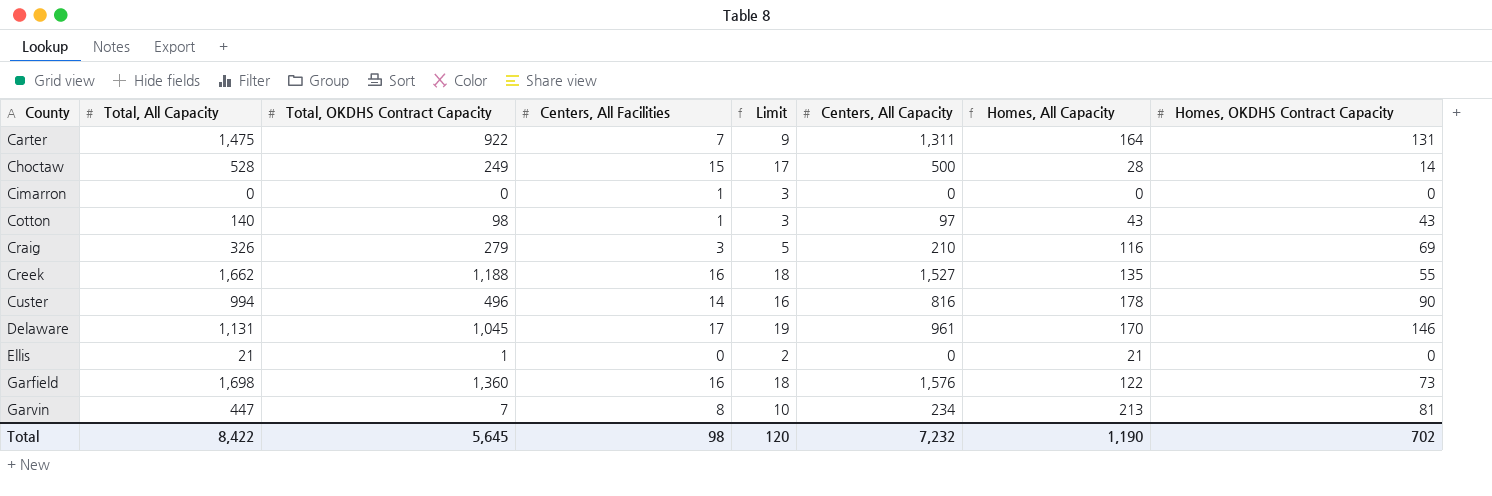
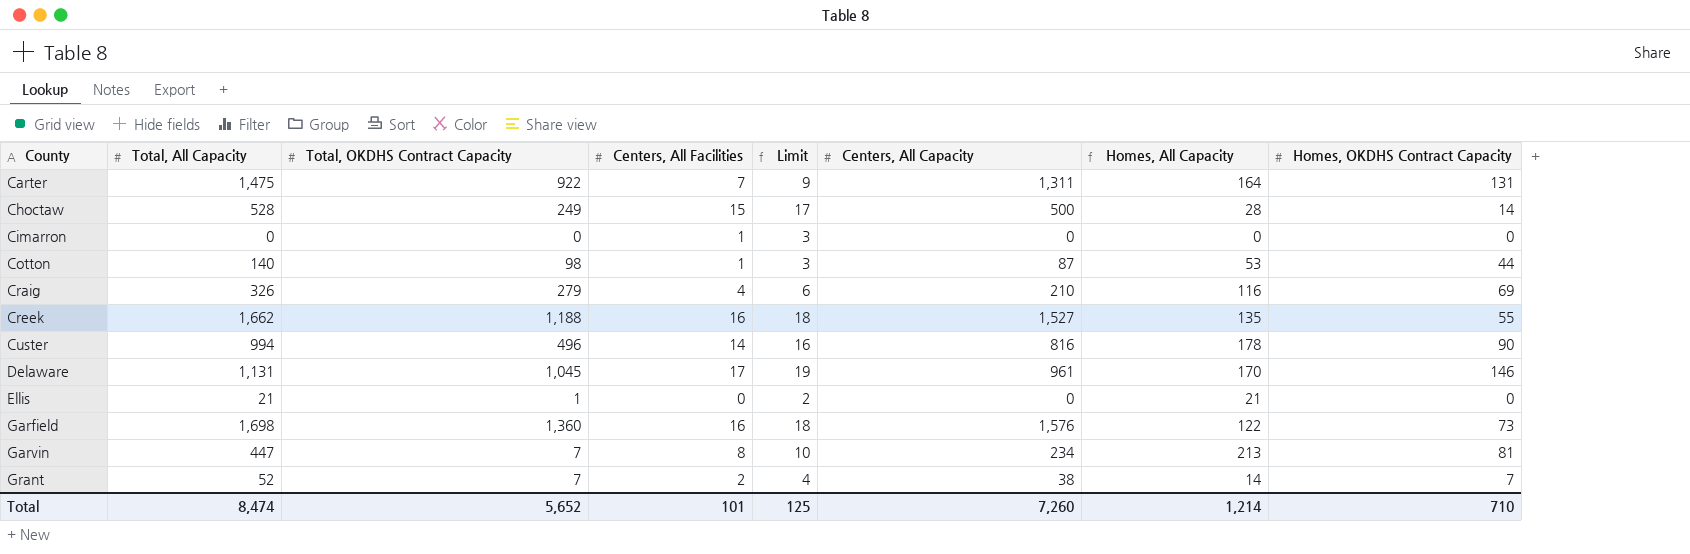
Cotton | Centers, All Capacity: 97 -> 87
Cotton | Homes, All Capacity: 43 -> 53
Cotton | Homes, OKDHS Contract Capacity: 43 -> 44
Craig | Centers, All Facilities: 3 -> 4
Craig | Limit: 5 -> 6
row Grant: none -> 52 | 7 | 2 | 4 | 38 | 14 | 7
Total | Total, All Capacity: 8,422 -> 8,474
Total | Total, OKDHS Contract Capacity: 5,645 -> 5,652
Total | Centers, All Facilities: 98 -> 101
Total | Limit: 120 -> 125
Total | Centers, All Capacity: 7,232 -> 7,260
Total | Homes, All Capacity: 1,190 -> 1,214
Total | Homes, OKDHS Contract Capacity: 702 -> 710

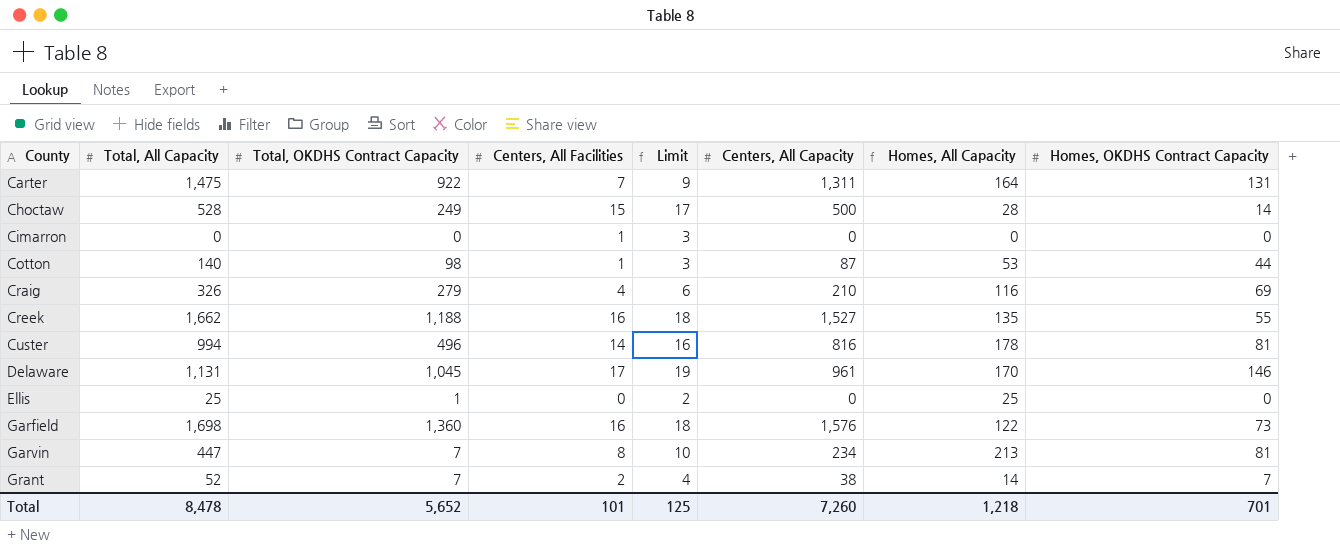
Custer | Homes, OKDHS Contract Capacity: 90 -> 81
Ellis | Total, All Capacity: 21 -> 25
Ellis | Homes, All Capacity: 21 -> 25
Total | Total, All Capacity: 8,474 -> 8,478
Total | Homes, All Capacity: 1,214 -> 1,218
Total | Homes, OKDHS Contract Capacity: 710 -> 701

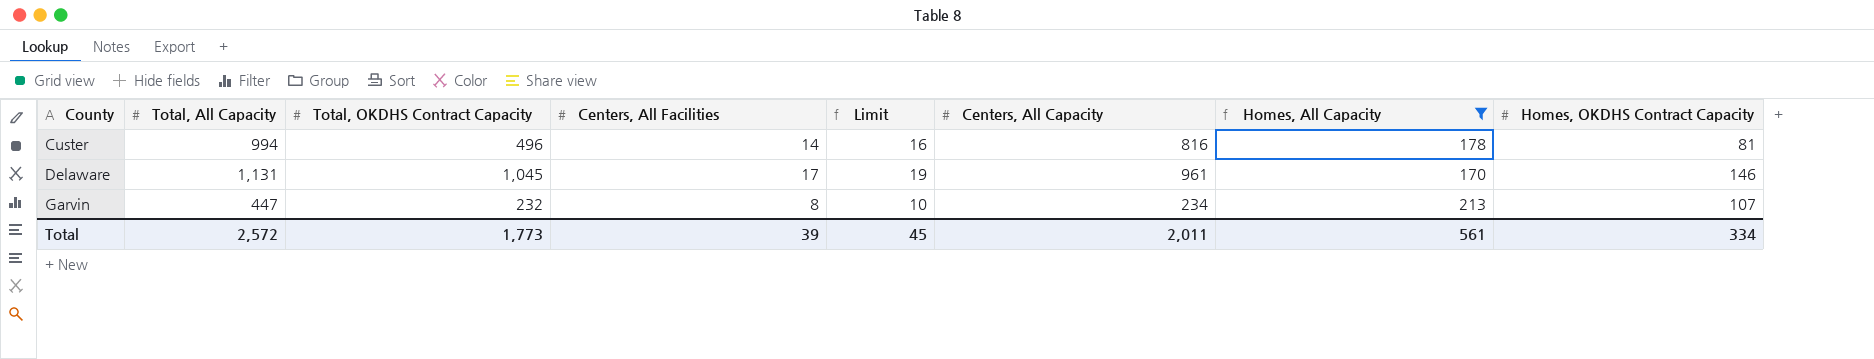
filter: none -> Homes, All Capacity >= 170
Garvin | Total, OKDHS Contract Capacity: 7 -> 232
Garvin | Homes, OKDHS Contract Capacity: 81 -> 107
Total | Total, All Capacity: 8,478 -> 2,572
Total | Total, OKDHS Contract Capacity: 5,652 -> 1,773
Total | Centers, All Facilities: 101 -> 39
Total | Limit: 125 -> 45
Total | Centers, All Capacity: 7,260 -> 2,011
Total | Homes, All Capacity: 1,218 -> 561
Total | Homes, OKDHS Contract Capacity: 701 -> 334

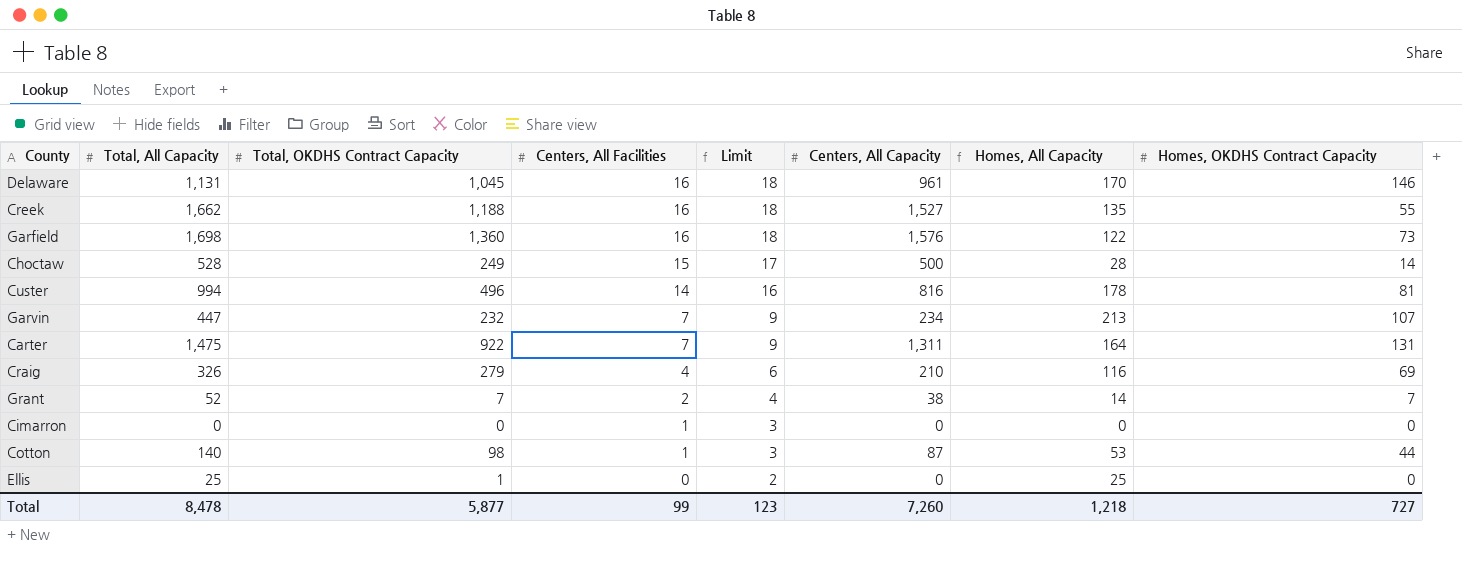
filter: Homes, All Capacity >= 170 -> none
row order: County ascending -> Centers, All Facilities descending
Delaware | Centers, All Facilities: 17 -> 16
Delaware | Limit: 19 -> 18
Garvin | Centers, All Facilities: 8 -> 7
Garvin | Limit: 10 -> 9
Total | Total, All Capacity: 2,572 -> 8,478
Total | Total, OKDHS Contract Capacity: 1,773 -> 5,877
Total | Centers, All Facilities: 39 -> 99
Total | Limit: 45 -> 123
Total | Centers, All Capacity: 2,011 -> 7,260
Total | Homes, All Capacity: 561 -> 1,218
Total | Homes, OKDHS Contract Capacity: 334 -> 727

